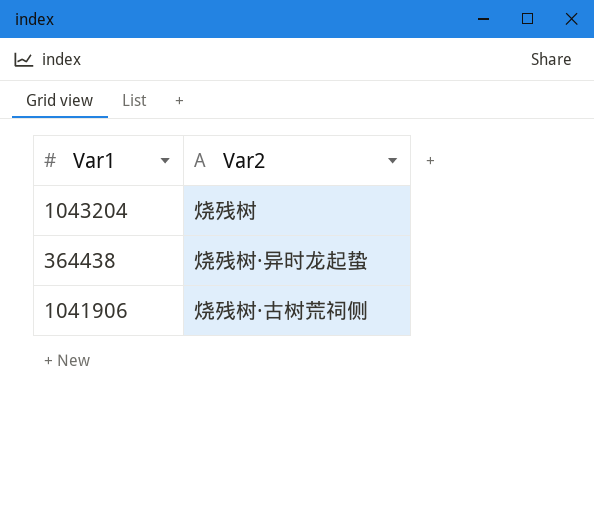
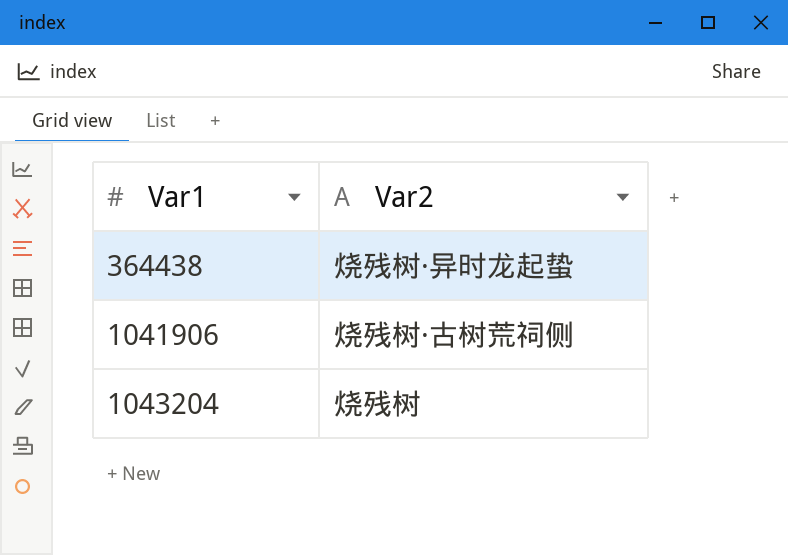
row order: none -> Var1 ascending

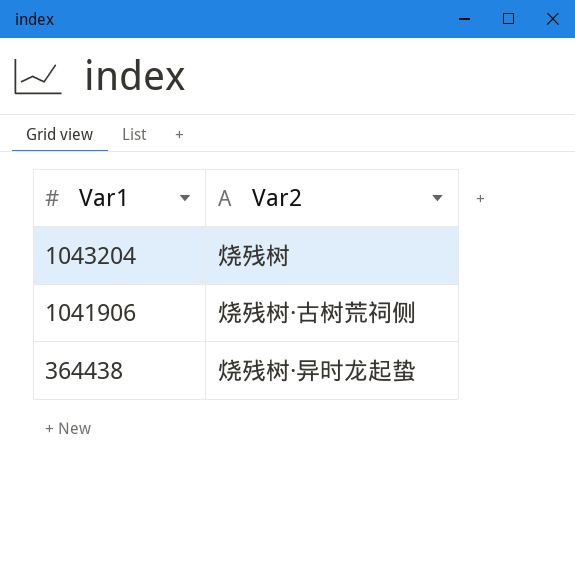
row order: Var1 ascending -> Var1 descending

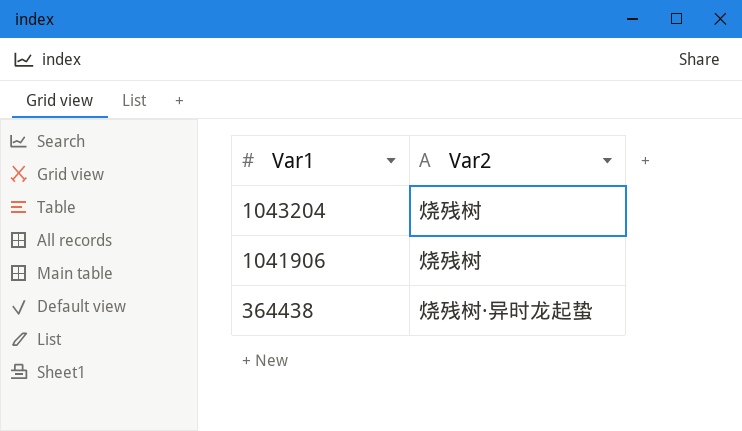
1041906 | Var2: 烧残树·古树荒祠侧 -> 烧残树

